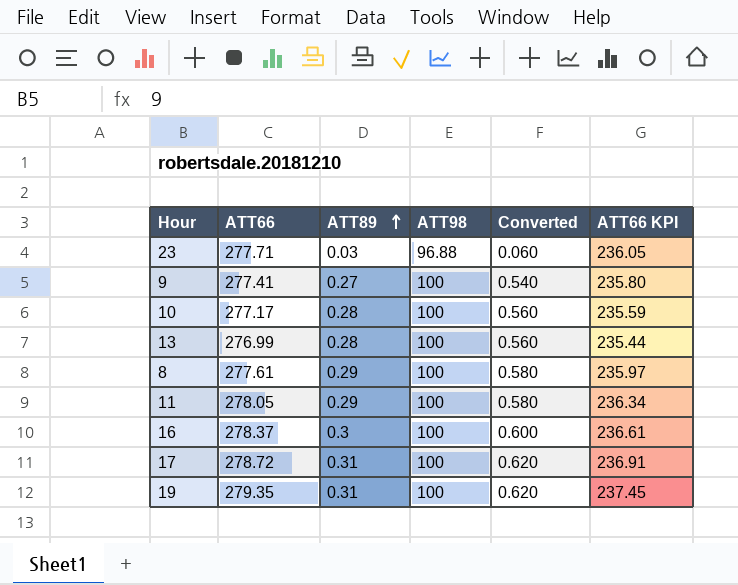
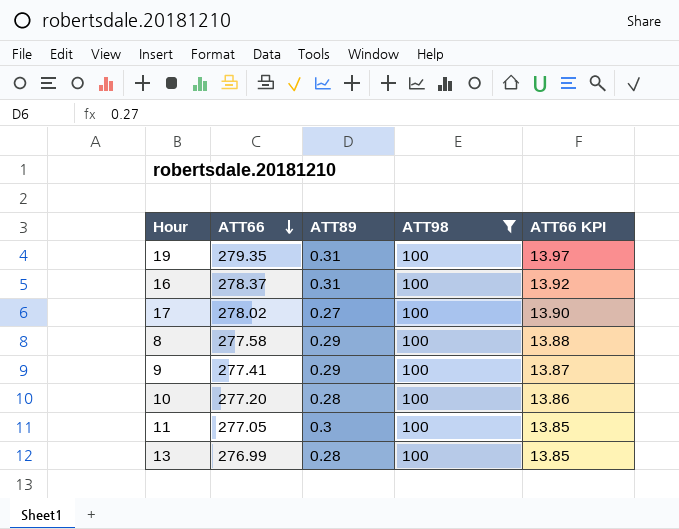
filter: none -> ATT98 = 100
row order: ATT89 ascending -> ATT66 descending
column Converted | formula: [ATT89] * 2 -> none
column ATT66 KPI | formula: [ATT66] * 0.85 -> [ATT66] * 0.05
16 | ATT89: 0.3 -> 0.31
17 | ATT66: 278.72 -> 278.02
17 | ATT89: 0.31 -> 0.27
8 | ATT66: 277.61 -> 277.58
9 | ATT89: 0.27 -> 0.29
10 | ATT66: 277.17 -> 277.20
11 | ATT66: 278.05 -> 277.05
11 | ATT89: 0.29 -> 0.3

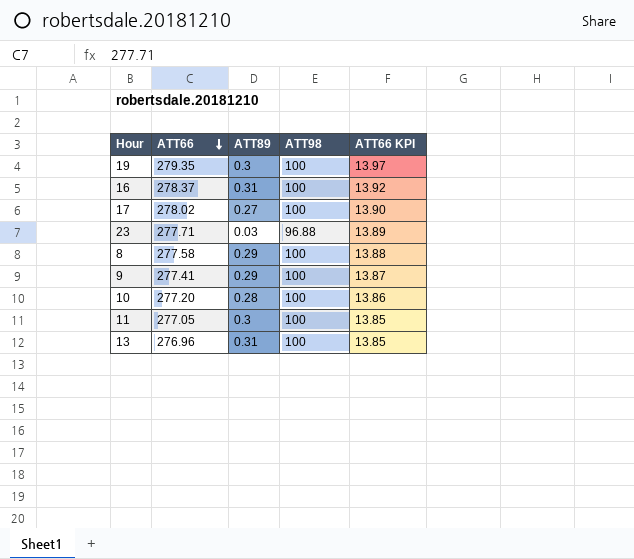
filter: ATT98 = 100 -> none
19 | ATT89: 0.31 -> 0.3
13 | ATT66: 276.99 -> 276.96
13 | ATT89: 0.28 -> 0.31

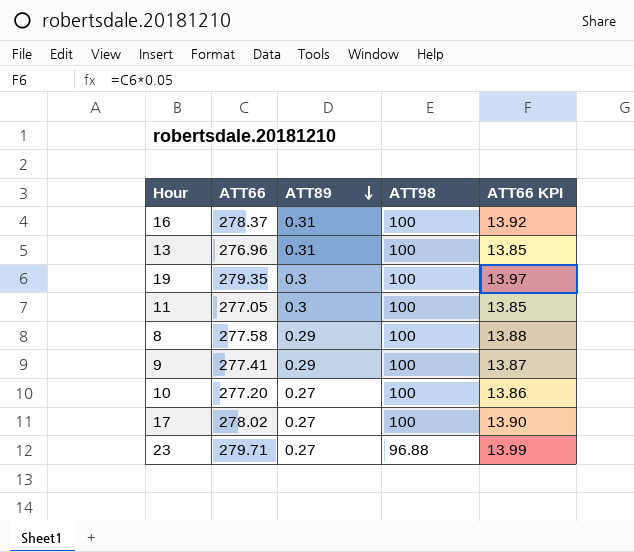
row order: ATT66 descending -> ATT89 descending
10 | ATT89: 0.28 -> 0.27
23 | ATT66: 277.71 -> 279.71
23 | ATT89: 0.03 -> 0.27
23 | ATT66 KPI: 13.89 -> 13.99

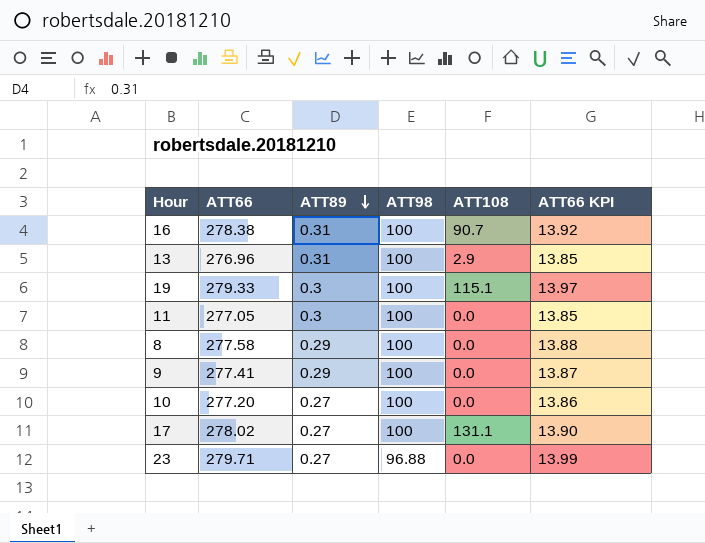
column ATT108 | position: none -> 5
16 | ATT66: 278.37 -> 278.38
19 | ATT66: 279.35 -> 279.33

